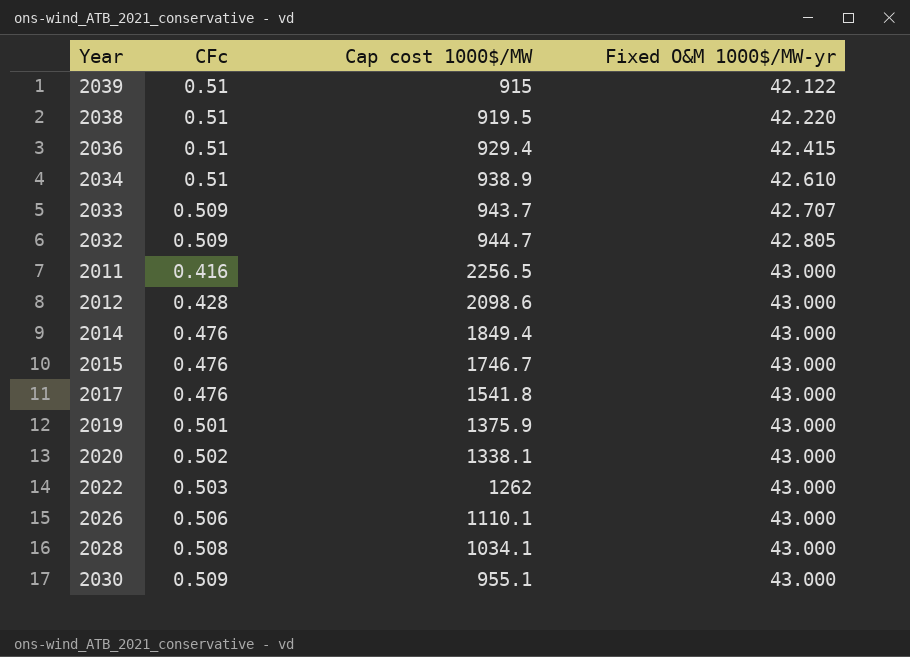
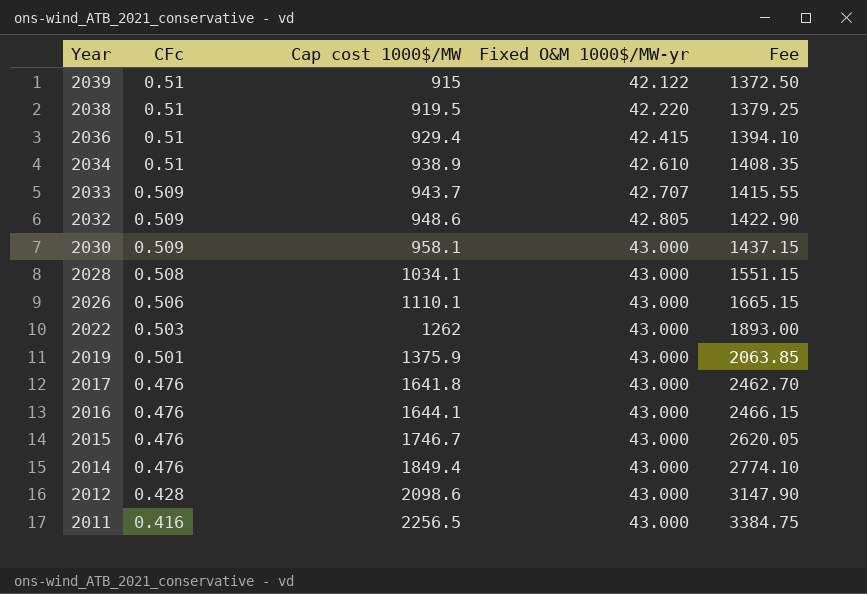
row order: Fixed O&M 1000$/MW-yr ascending -> Year descending
column Fee | formula: none -> [Cap cost 1000$/MW] * 1.5
row 2020: 0.502 | 1338.1 | 43.000 -> none
2032 | Cap cost 1000$/MW: 944.7 -> 948.6
2030 | Cap cost 1000$/MW: 955.1 -> 958.1
2017 | Cap cost 1000$/MW: 1541.8 -> 1641.8
row 2016: none -> 0.476 | 1644.1 | 43.000 | 2466.15

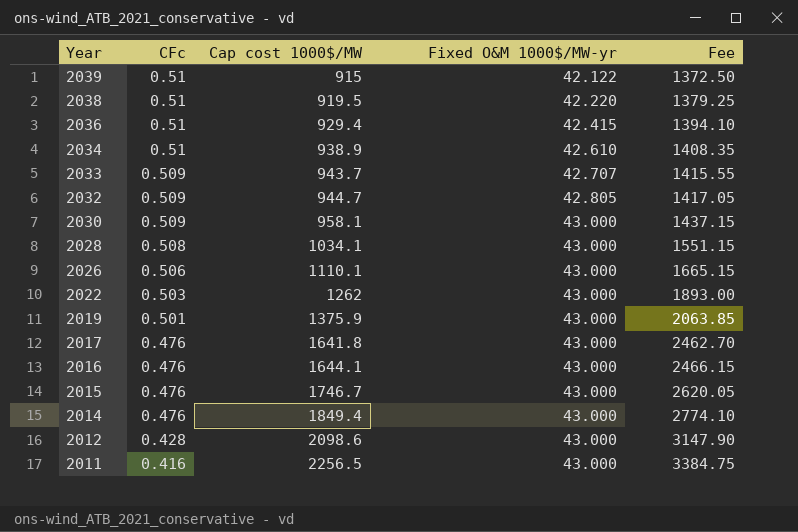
2032 | Cap cost 1000$/MW: 948.6 -> 944.7
2032 | Fee: 1422.90 -> 1417.05

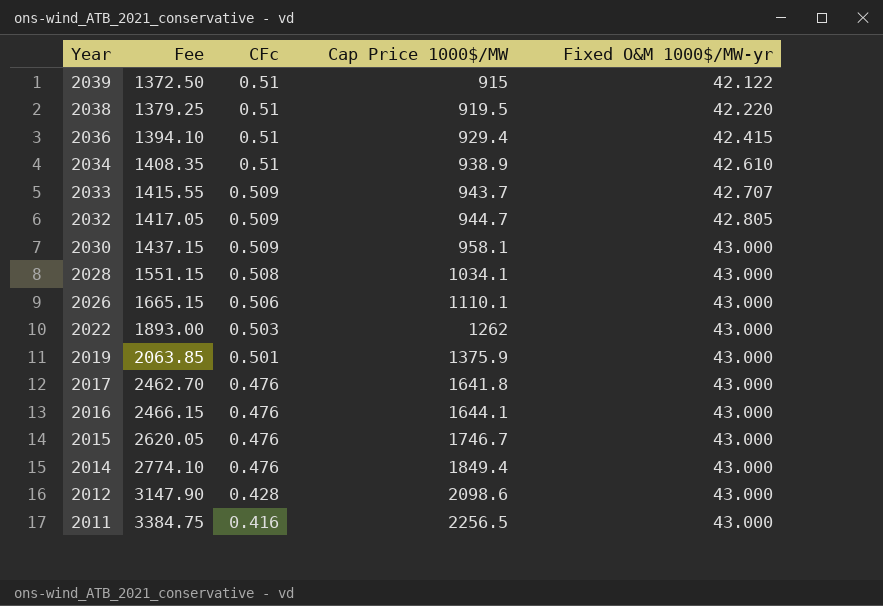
column Fee | position: 5 -> 2
column name: Cap cost 1000$/MW -> Cap Price 1000$/MW

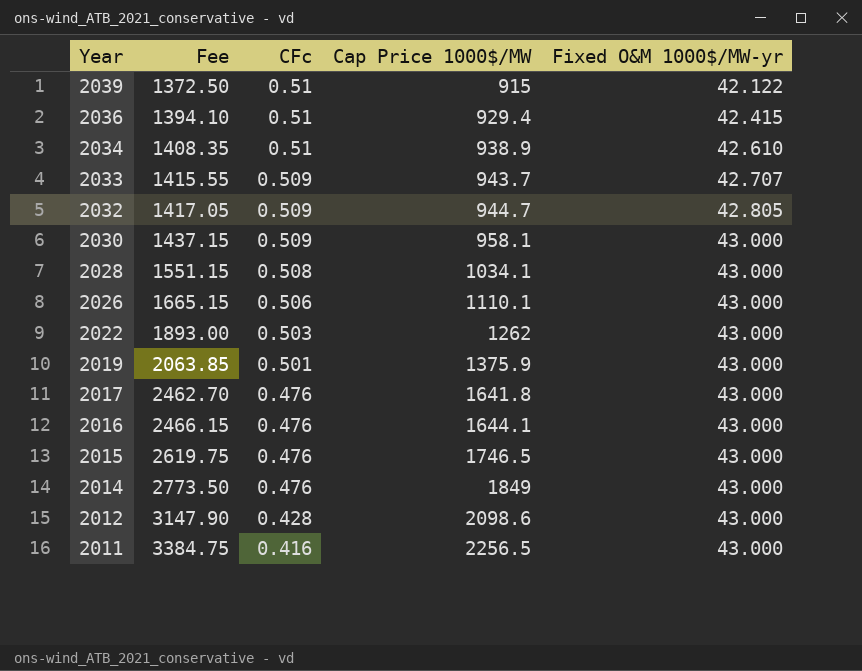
row 2038: 1379.25 | 0.51 | 919.5 | 42.220 -> none
2015 | Fee: 2620.05 -> 2619.75
2015 | Cap Price 1000$/MW: 1746.7 -> 1746.5
2014 | Fee: 2774.10 -> 2773.50
2014 | Cap Price 1000$/MW: 1849.4 -> 1849

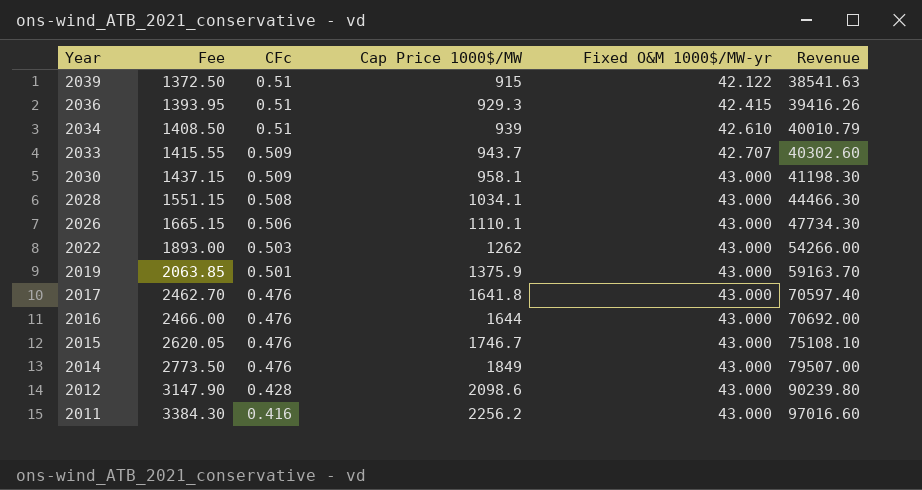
column Revenue | formula: none -> [Cap Price 1000$/MW] * [Fixed O&M 1000$/MW-yr]
row 2032: 1417.05 | 0.509 | 944.7 | 42.805 -> none
2036 | Fee: 1394.10 -> 1393.95
2036 | Cap Price 1000$/MW: 929.4 -> 929.3
2034 | Fee: 1408.35 -> 1408.50
2034 | Cap Price 1000$/MW: 938.9 -> 939
2016 | Fee: 2466.15 -> 2466.00
2016 | Cap Price 1000$/MW: 1644.1 -> 1644
2015 | Fee: 2619.75 -> 2620.05
2015 | Cap Price 1000$/MW: 1746.5 -> 1746.7
2011 | Fee: 3384.75 -> 3384.30
2011 | Cap Price 1000$/MW: 2256.5 -> 2256.2

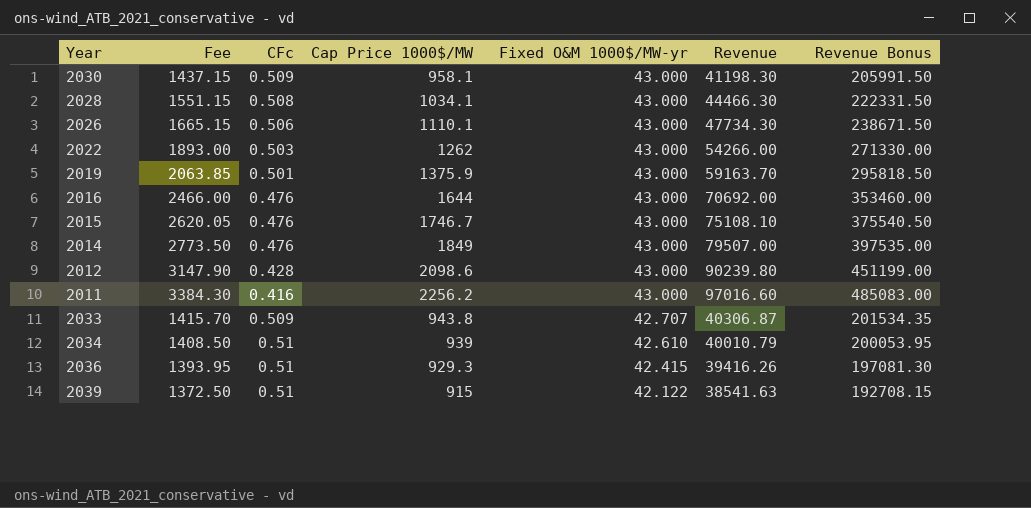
row order: Year descending -> Fixed O&M 1000$/MW-yr descending
column Revenue Bonus | formula: none -> [Revenue] * 5
row 2017: 2462.70 | 0.476 | 1641.8 | 43.000 | 70597.40 -> none
2033 | Fee: 1415.55 -> 1415.70
2033 | Cap Price 1000$/MW: 943.7 -> 943.8
2033 | Revenue: 40302.60 -> 40306.87

